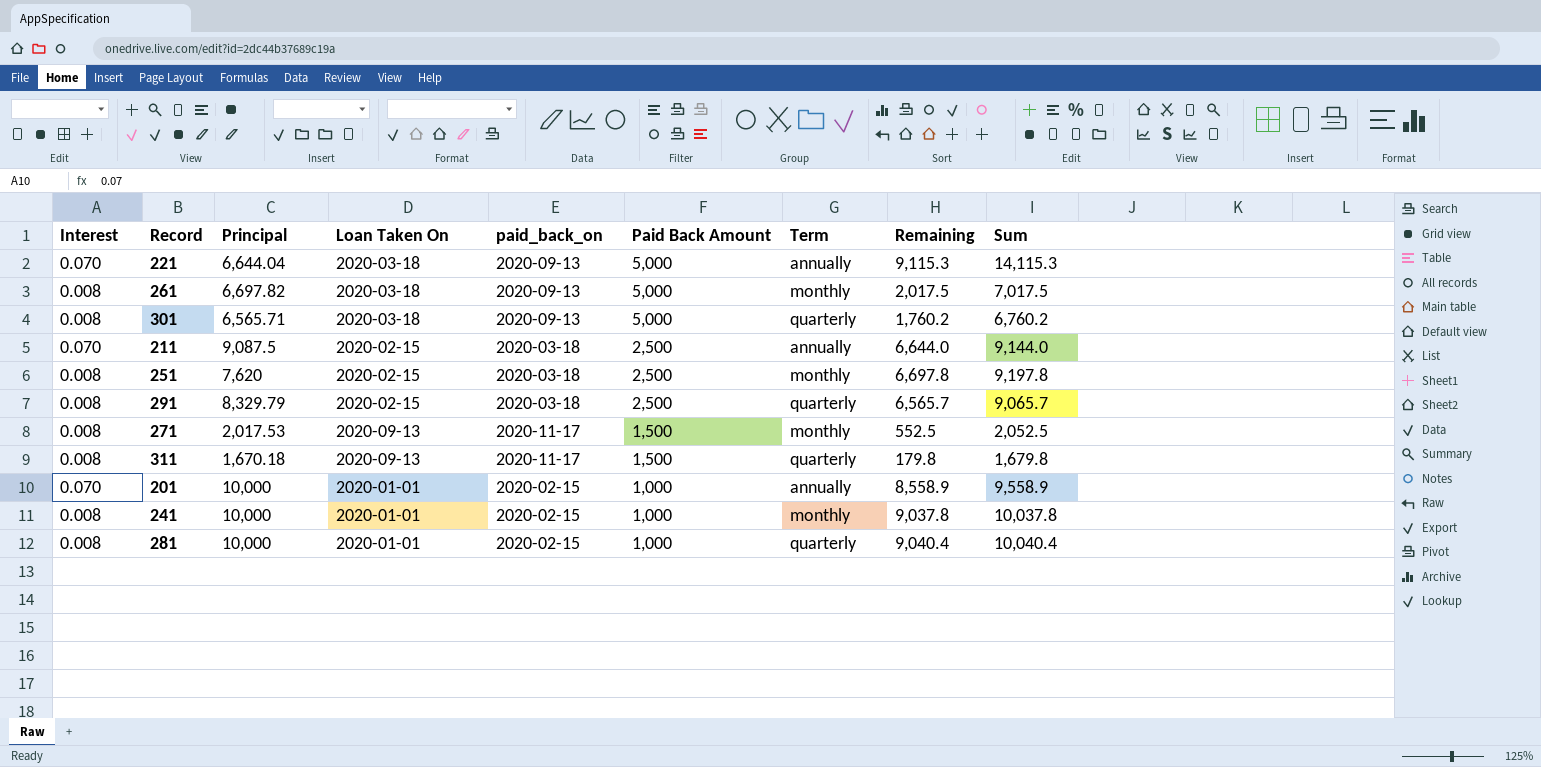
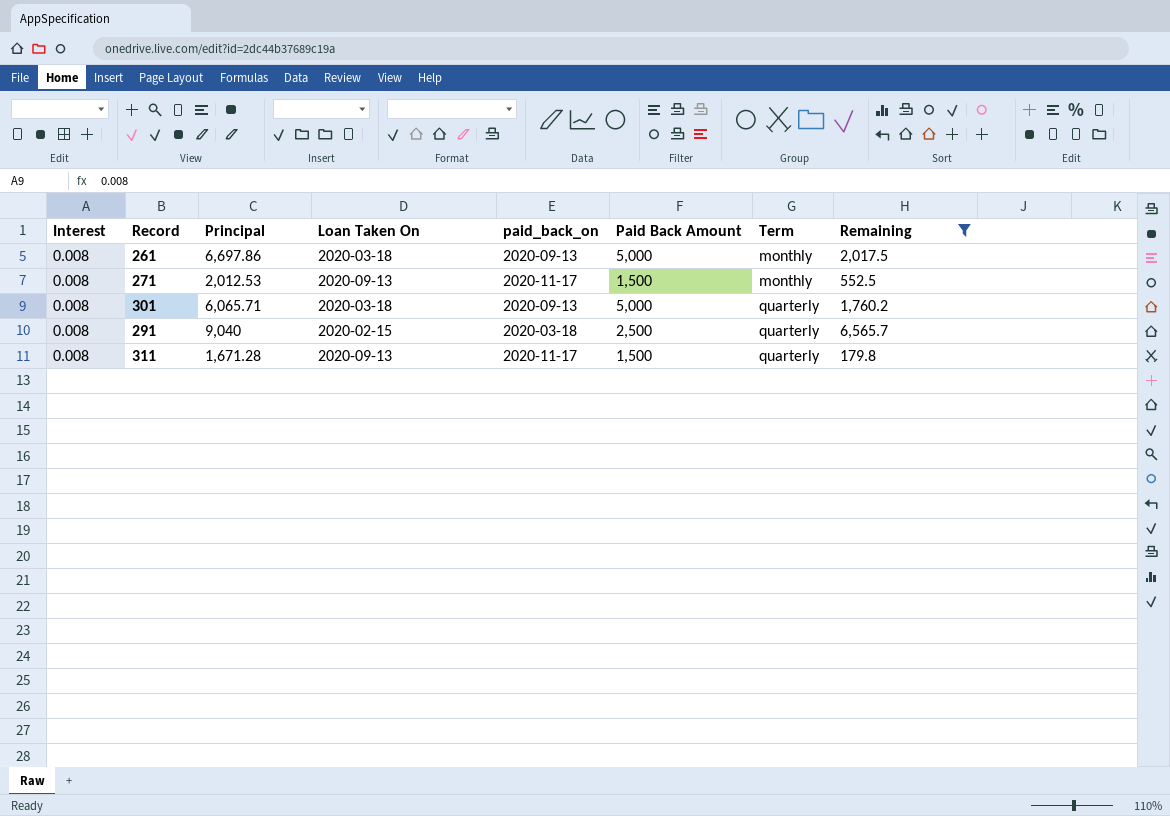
filter: none -> Remaining <= 6,565.7
row order: Paid Back Amount descending -> Term ascending
column Sum | formula: [Paid Back Amount] + [Remaining] -> none
261 | Principal: 6,697.82 -> 6,697.86
271 | Principal: 2,017.53 -> 2,012.53
301 | Principal: 6,565.71 -> 6,065.71
291 | Principal: 8,329.79 -> 9,040
311 | Principal: 1,670.18 -> 1,671.28

